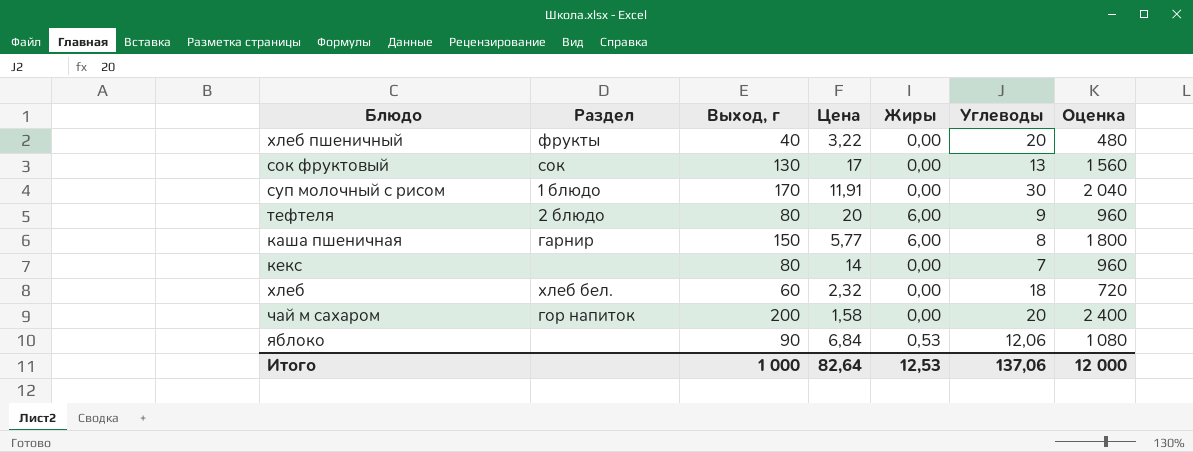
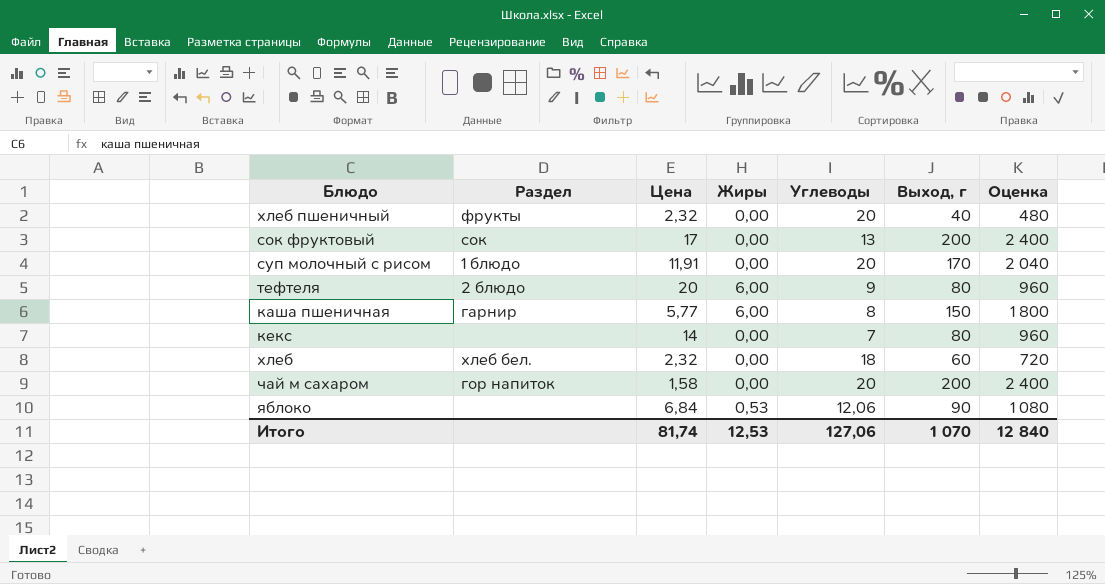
column Выход, г | position: 3 -> 6
хлеб пшеничный | Цена: 3,22 -> 2,32
сок фруктовый | Выход, г: 130 -> 200
сок фруктовый | Оценка: 1 560 -> 2 400
суп молочный с рисом | Углеводы: 30 -> 20
Итого | Цена: 82,64 -> 81,74
Итого | Углеводы: 137,06 -> 127,06
Итого | Выход, г: 1 000 -> 1 070
Итого | Оценка: 12 000 -> 12 840

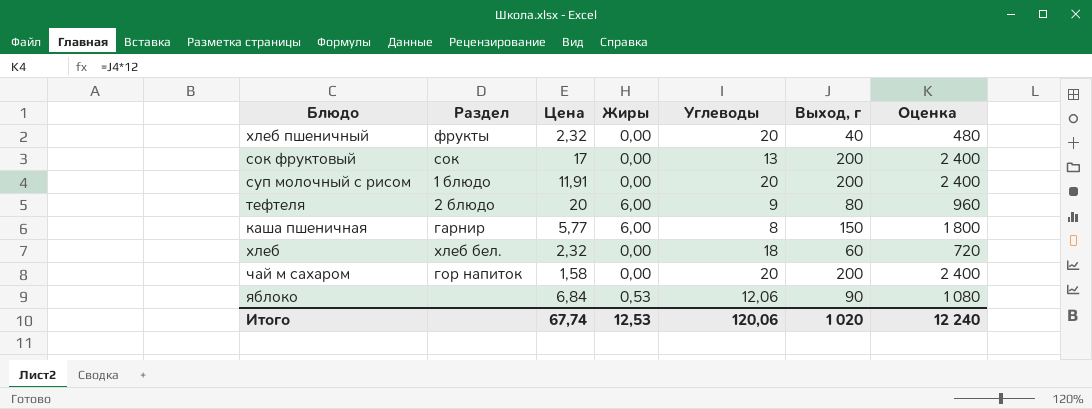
row кекс: none | 14 | 0,00 | 7 | 80 | 960 -> none
суп молочный с рисом | Выход, г: 170 -> 200
суп молочный с рисом | Оценка: 2 040 -> 2 400
Итого | Цена: 81,74 -> 67,74
Итого | Углеводы: 127,06 -> 120,06
Итого | Выход, г: 1 070 -> 1 020
Итого | Оценка: 12 840 -> 12 240

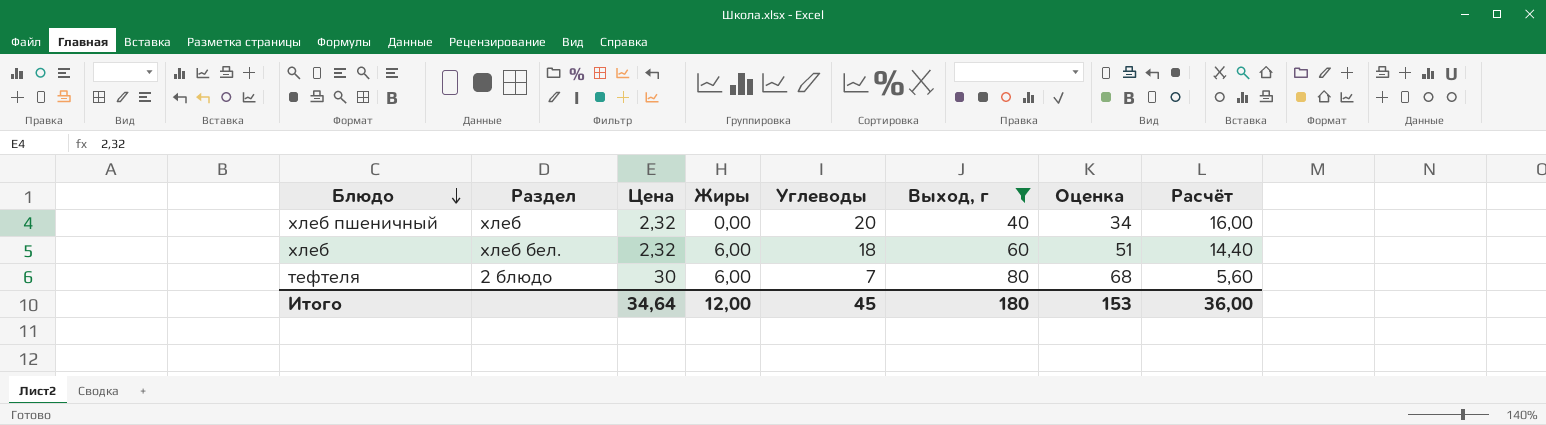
filter: none -> Выход, г <= 80
row order: none -> Блюдо descending
column Оценка | formula: [Выход, г] * 12 -> [Выход, г] * 0,85
column Расчёт | formula: none -> [Углеводы] * 0,8
хлеб пшеничный | Раздел: фрукты -> хлеб
хлеб | Жиры: 0,00 -> 6,00
тефтеля | Цена: 20 -> 30
тефтеля | Углеводы: 9 -> 7
Итого | Цена: 67,74 -> 34,64
Итого | Жиры: 12,53 -> 12,00
Итого | Углеводы: 120,06 -> 45
Итого | Выход, г: 1 020 -> 180
Итого | Оценка: 12 240 -> 153

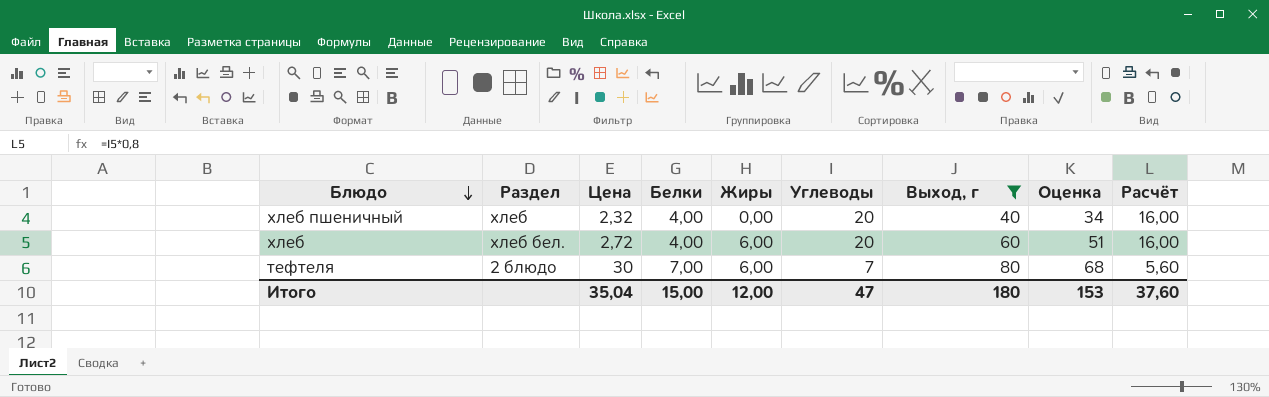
column Белки | position: none -> 4
хлеб | Цена: 2,32 -> 2,72
хлеб | Углеводы: 18 -> 20
хлеб | Расчёт: 14,40 -> 16,00
Итого | Цена: 34,64 -> 35,04
Итого | Углеводы: 45 -> 47
Итого | Расчёт: 36,00 -> 37,60

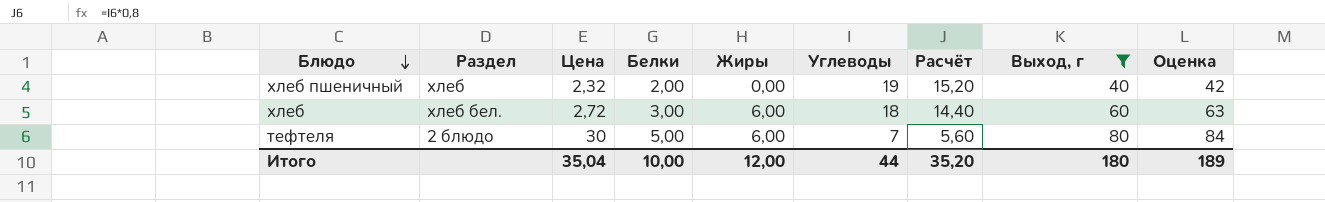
column Расчёт | position: 9 -> 7
column Оценка | formula: [Выход, г] * 0,85 -> [Выход, г] * 1,05
хлеб пшеничный | Белки: 4,00 -> 2,00
хлеб пшеничный | Углеводы: 20 -> 19
хлеб пшеничный | Расчёт: 16,00 -> 15,20
хлеб | Белки: 4,00 -> 3,00
хлеб | Углеводы: 20 -> 18
хлеб | Расчёт: 16,00 -> 14,40
тефтеля | Белки: 7,00 -> 5,00
Итого | Белки: 15,00 -> 10,00
Итого | Углеводы: 47 -> 44
Итого | Расчёт: 37,60 -> 35,20
Итого | Оценка: 153 -> 189

